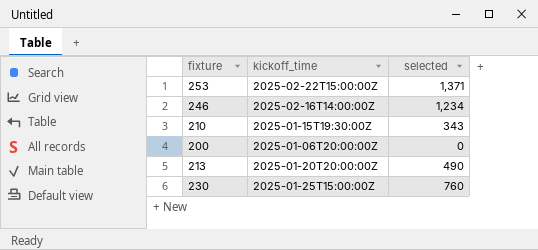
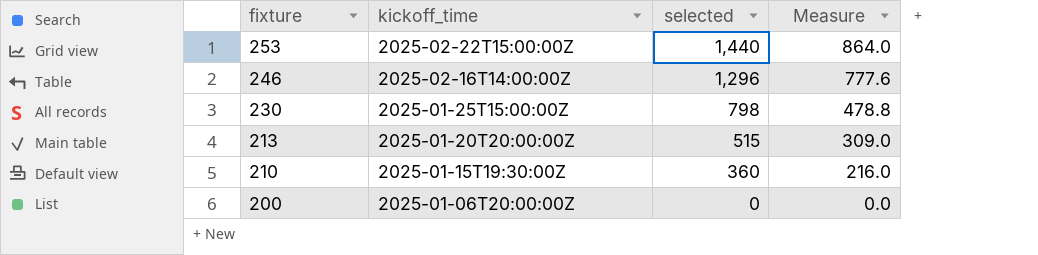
row order: none -> fixture descending
column Measure | formula: none -> [selected] * 0.6
253 | selected: 1,371 -> 1,440
246 | selected: 1,234 -> 1,296
230 | selected: 760 -> 798
213 | selected: 490 -> 515
210 | selected: 343 -> 360

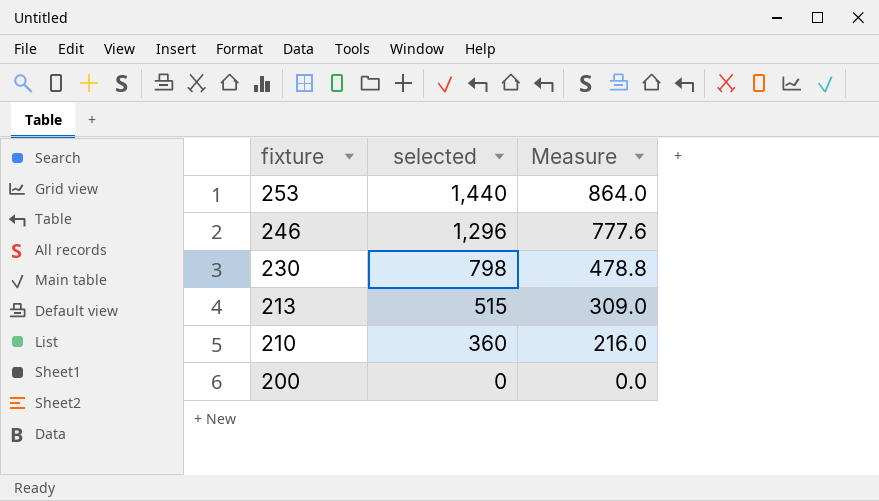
column kickoff_time | position: 2 -> none

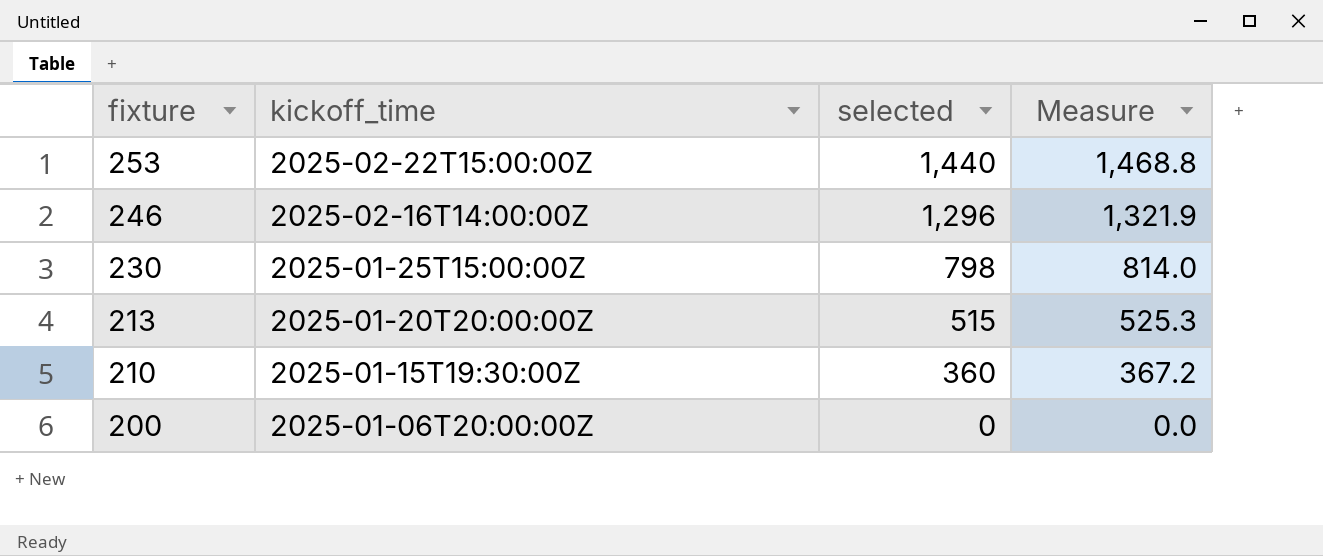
column kickoff_time | position: none -> 2
column Measure | formula: [selected] * 0.6 -> [selected] * 1.02

